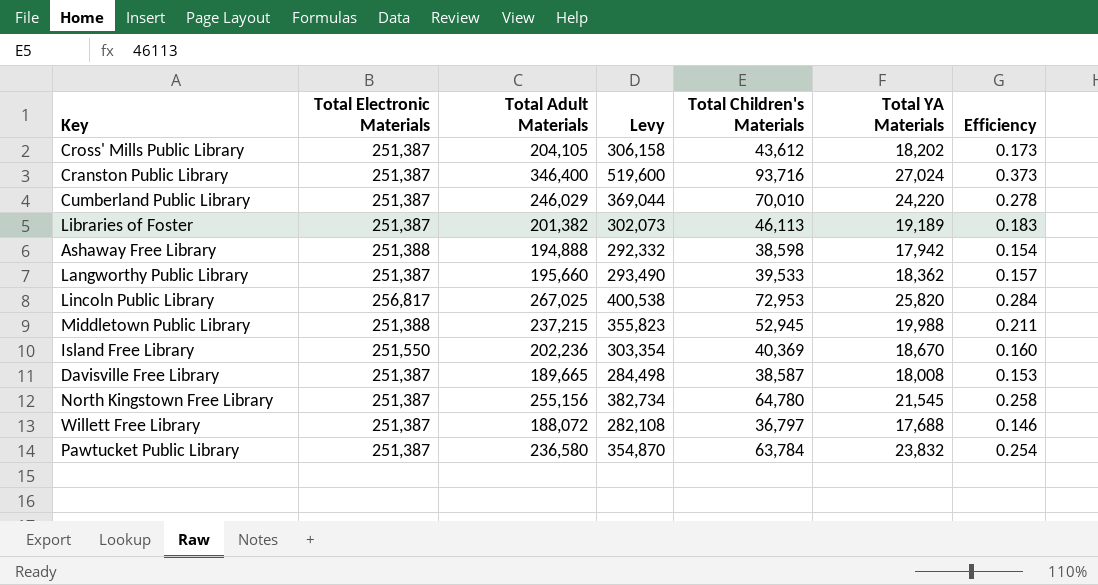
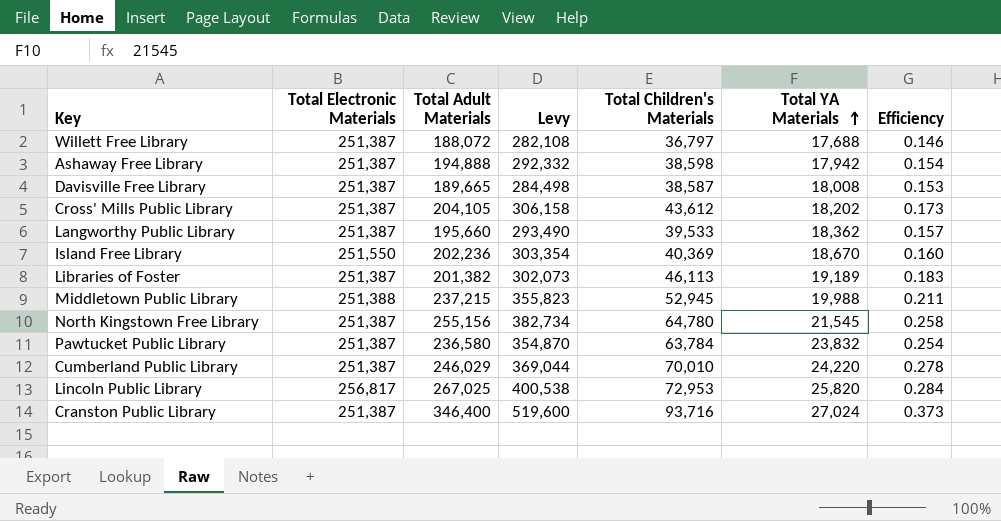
row order: none -> Total YA Materials ascending
Ashaway Free Library | Total Electronic Materials: 251,388 -> 251,387

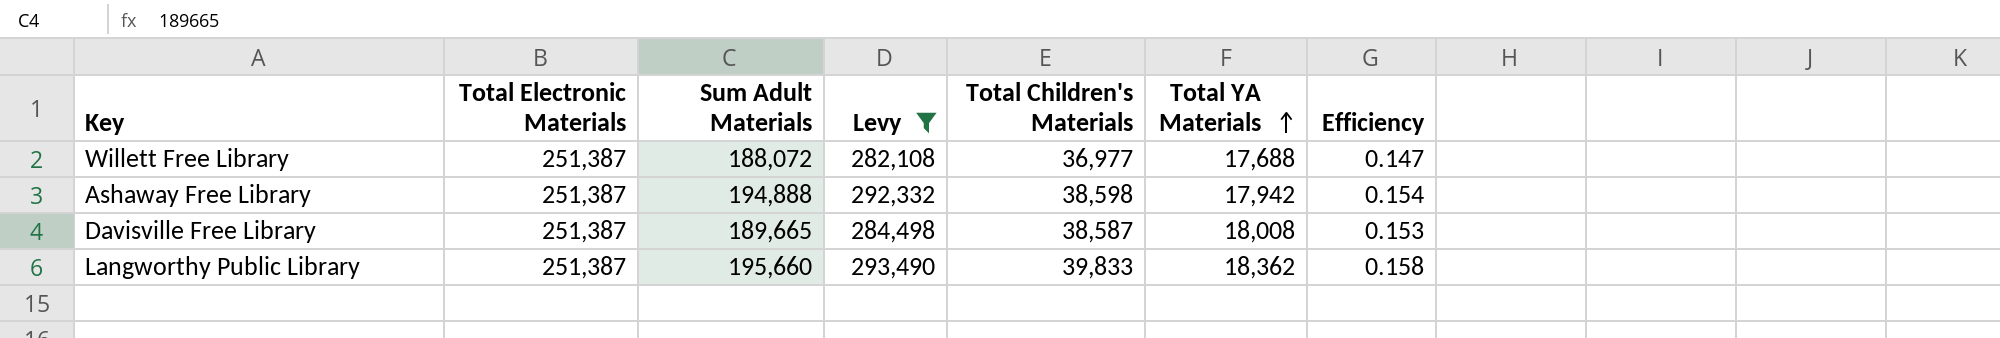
filter: none -> Levy <= 293,490
column name: Total Adult Materials -> Sum Adult Materials
Willett Free Library | Total Children's Materials: 36,797 -> 36,977
Willett Free Library | Efficiency: 0.146 -> 0.147
Langworthy Public Library | Total Children's Materials: 39,533 -> 39,833
Langworthy Public Library | Efficiency: 0.157 -> 0.158

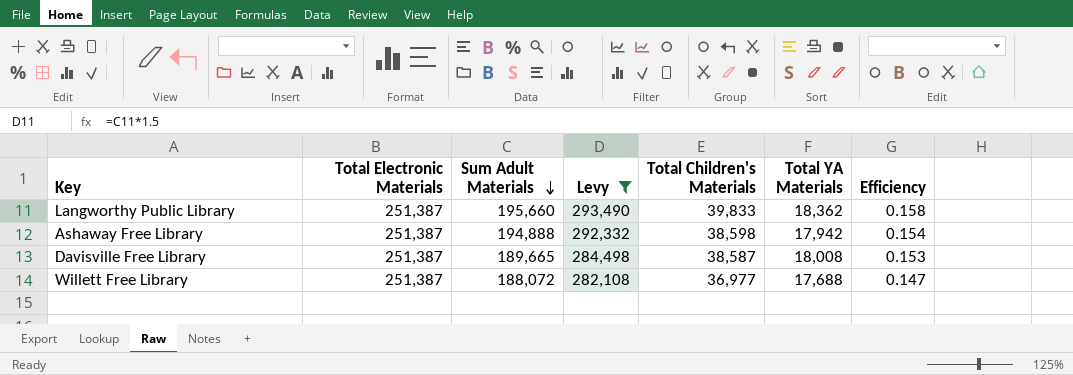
row order: Total YA Materials ascending -> Sum Adult Materials descending

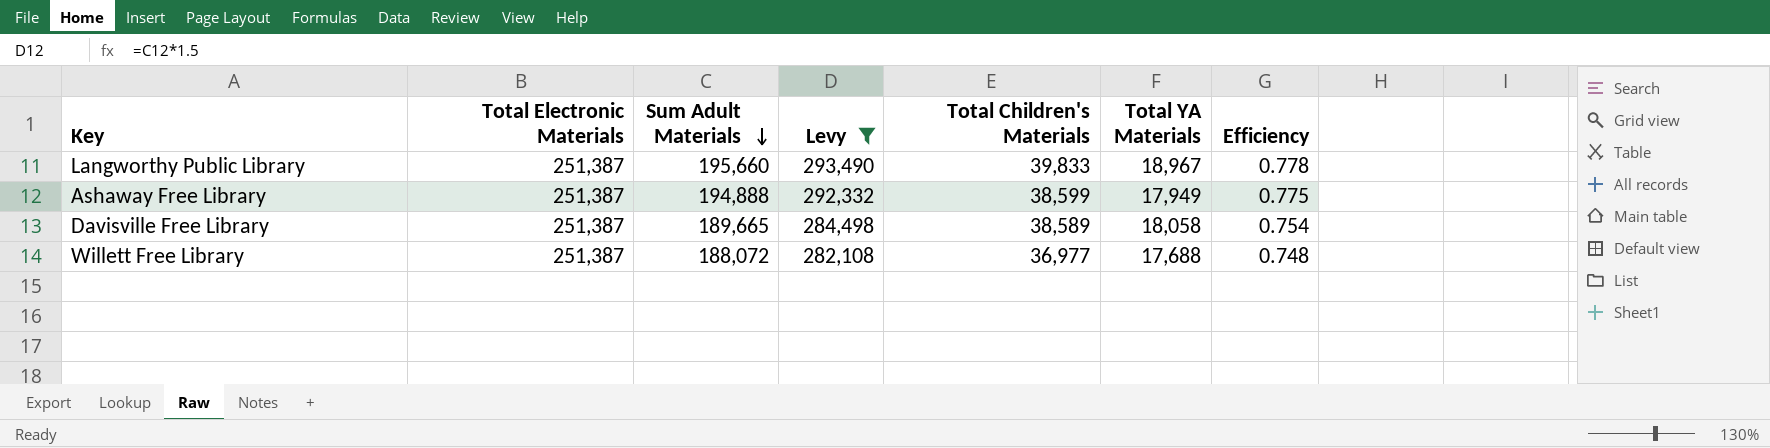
column Efficiency | formula: [Total Children's Materials] / [Total Electronic Materials] -> [Sum Adult Materials] / [Total Electronic Materials]
Langworthy Public Library | Total YA Materials: 18,362 -> 18,967
Ashaway Free Library | Total Children's Materials: 38,598 -> 38,599
Ashaway Free Library | Total YA Materials: 17,942 -> 17,949
Davisville Free Library | Total Children's Materials: 38,587 -> 38,589
Davisville Free Library | Total YA Materials: 18,008 -> 18,058

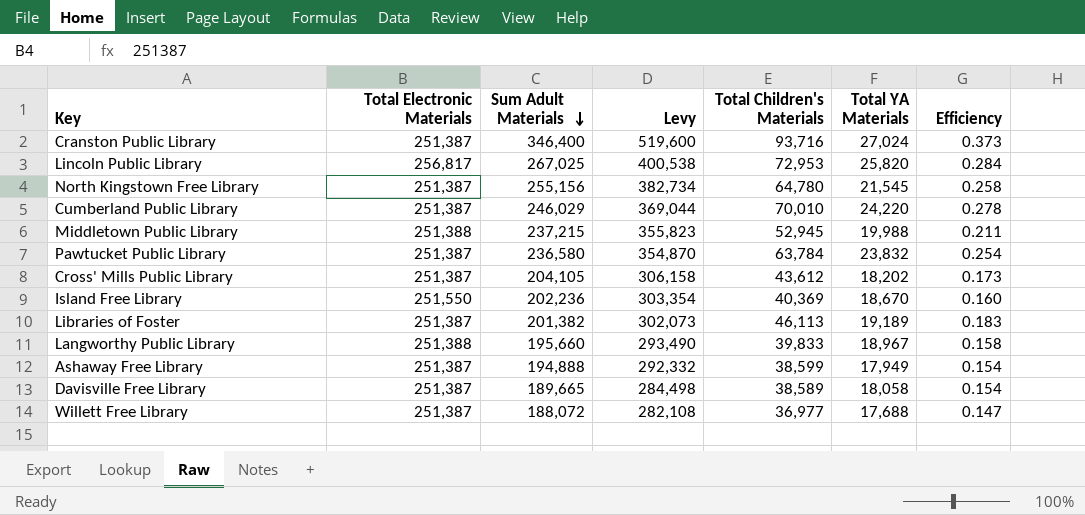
filter: Levy <= 293,490 -> none
column Efficiency | formula: [Sum Adult Materials] / [Total Electronic Materials] -> [Total Children's Materials] / [Total Electronic Materials]
Langworthy Public Library | Total Electronic Materials: 251,387 -> 251,388

